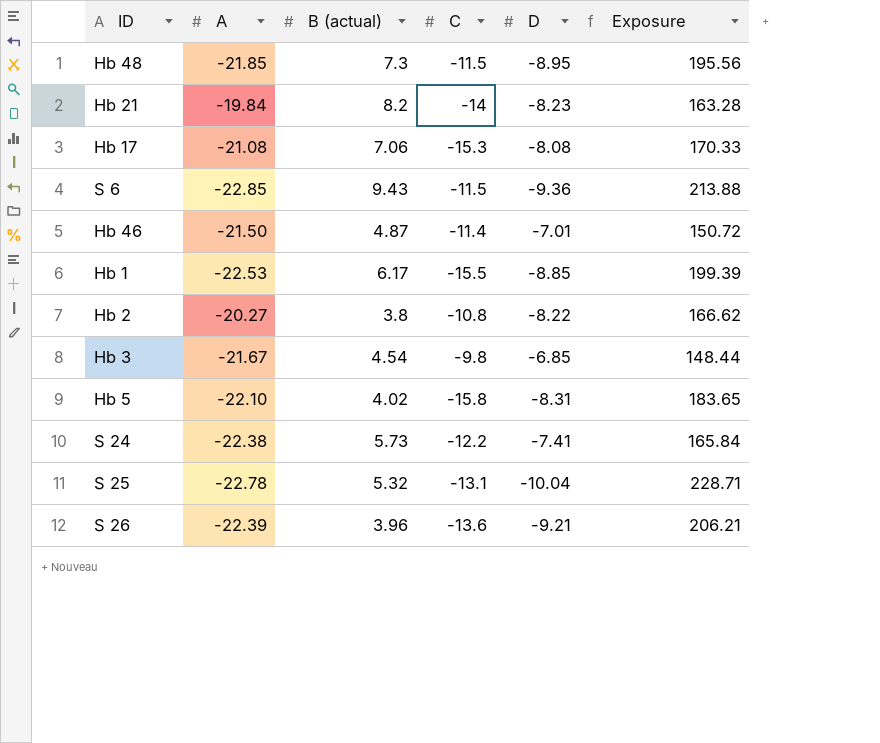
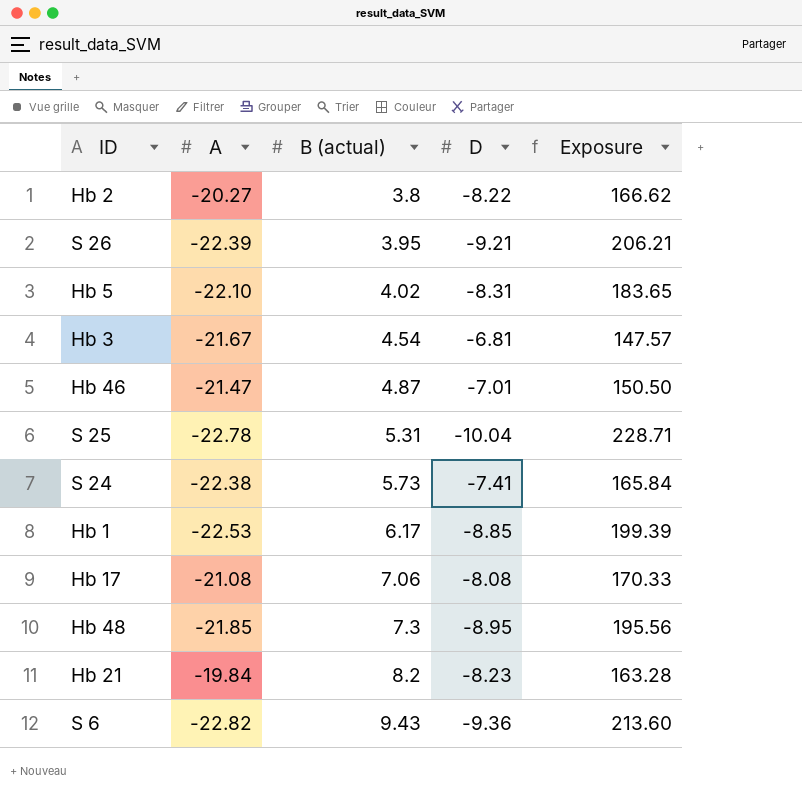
row order: none -> B (actual) ascending
column C | position: 4 -> none
S 26 | B (actual): 3.96 -> 3.95
Hb 3 | D: -6.85 -> -6.81
Hb 3 | Exposure: 148.44 -> 147.57
Hb 46 | A: -21.50 -> -21.47
Hb 46 | Exposure: 150.72 -> 150.50
S 25 | B (actual): 5.32 -> 5.31
S 6 | A: -22.85 -> -22.82
S 6 | Exposure: 213.88 -> 213.60

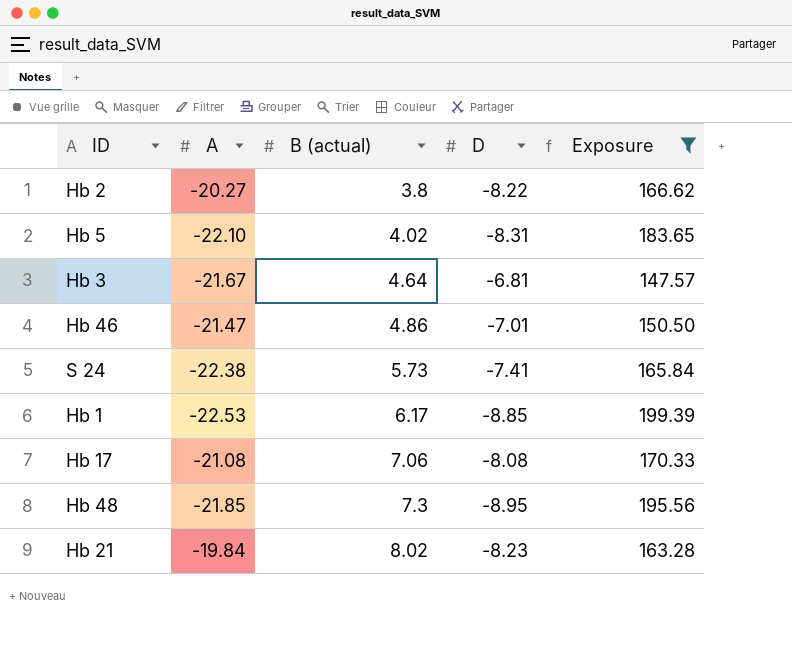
filter: none -> Exposure <= 199.39
Hb 3 | B (actual): 4.54 -> 4.64
Hb 46 | B (actual): 4.87 -> 4.86
Hb 21 | B (actual): 8.2 -> 8.02

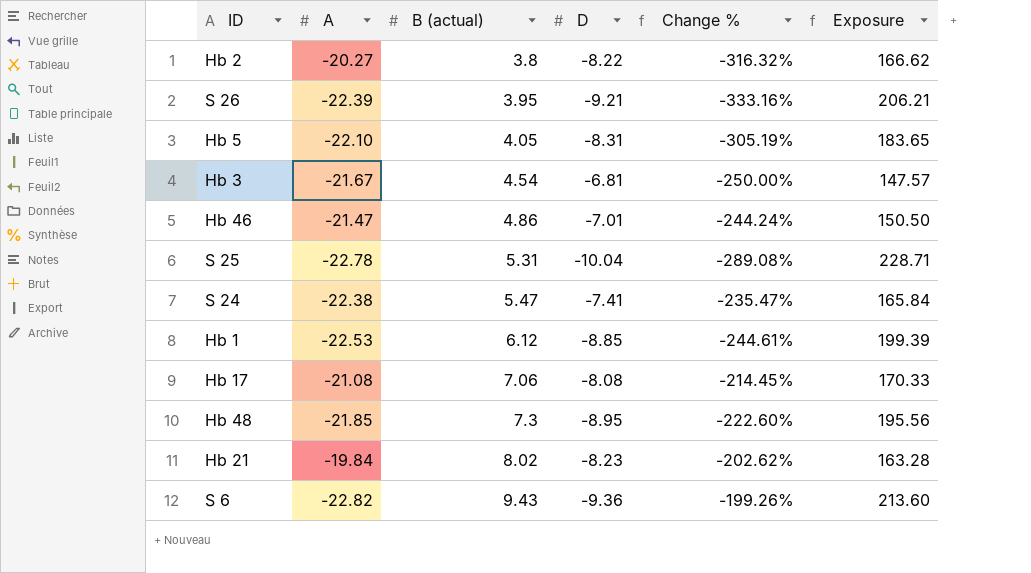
filter: Exposure <= 199.39 -> none
column Change % | formula: none -> ([D] - [B (actual)]) / [B (actual)]
Hb 5 | B (actual): 4.02 -> 4.05
Hb 3 | B (actual): 4.64 -> 4.54
S 24 | B (actual): 5.73 -> 5.47
Hb 1 | B (actual): 6.17 -> 6.12

